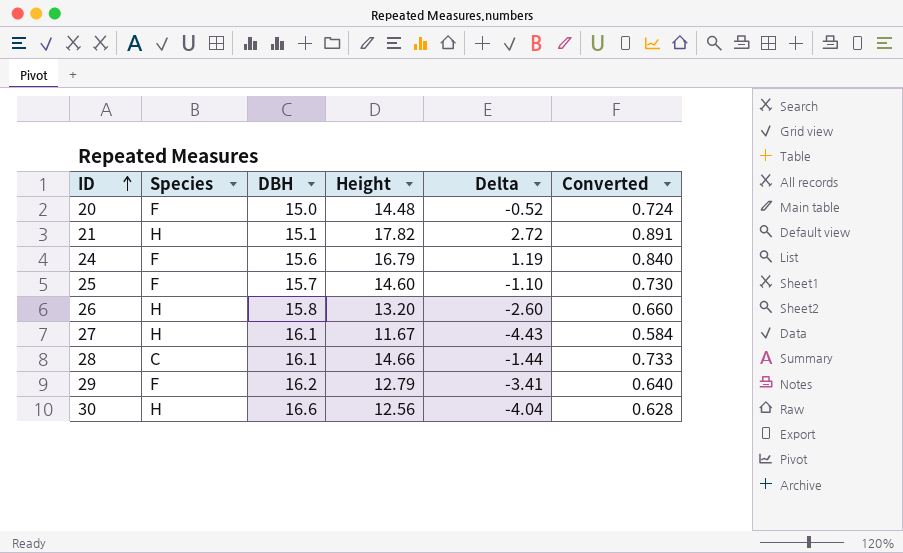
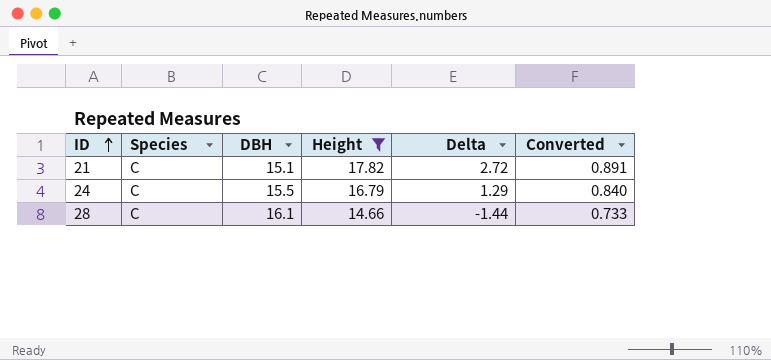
filter: none -> Height >= 14.66
21 | Species: H -> C
24 | Species: F -> C
24 | DBH: 15.6 -> 15.5
24 | Delta: 1.19 -> 1.29

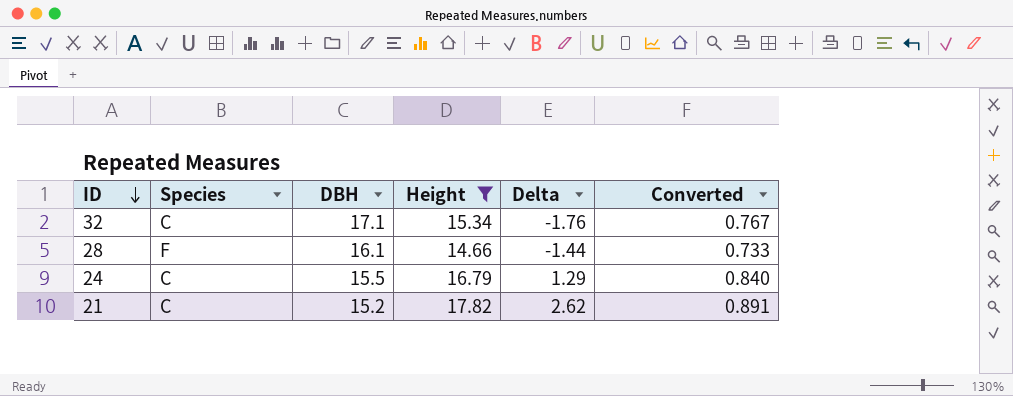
row order: ID ascending -> ID descending
row 32: none -> C | 17.1 | 15.34 | -1.76 | 0.767
28 | Species: C -> F
21 | DBH: 15.1 -> 15.2
21 | Delta: 2.72 -> 2.62

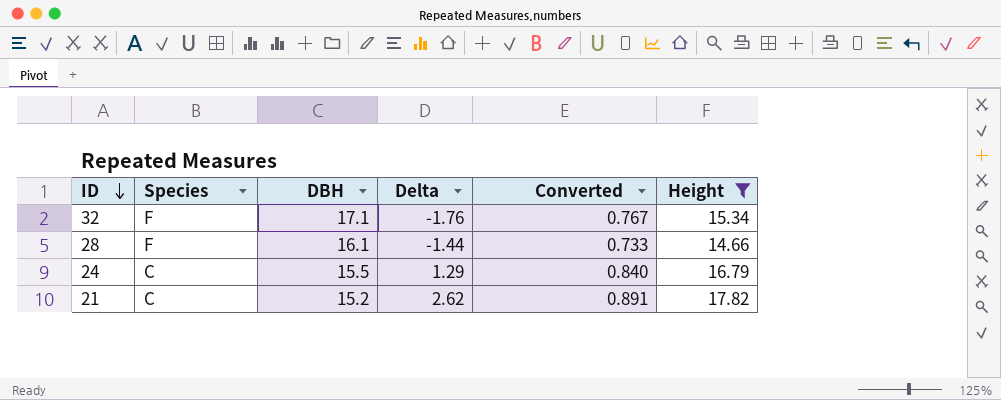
column Height | position: 4 -> 6
32 | Species: C -> F

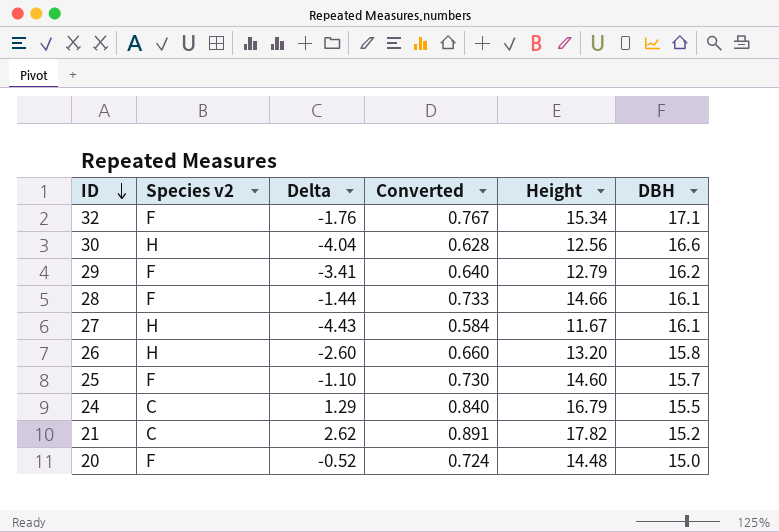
filter: Height >= 14.66 -> none
column name: Species -> Species v2
column DBH | position: 3 -> 6

